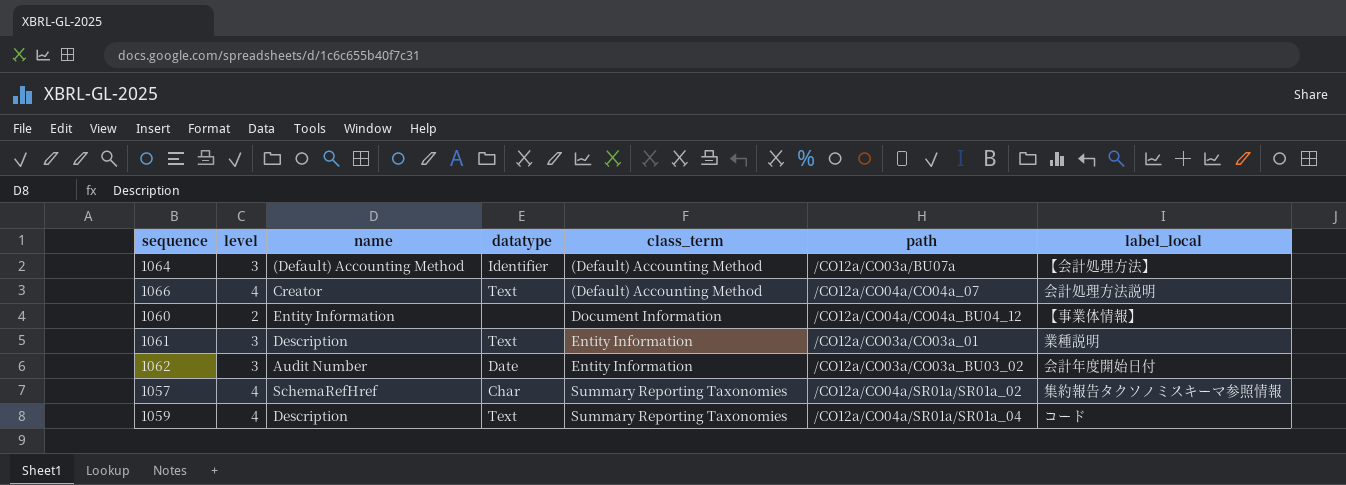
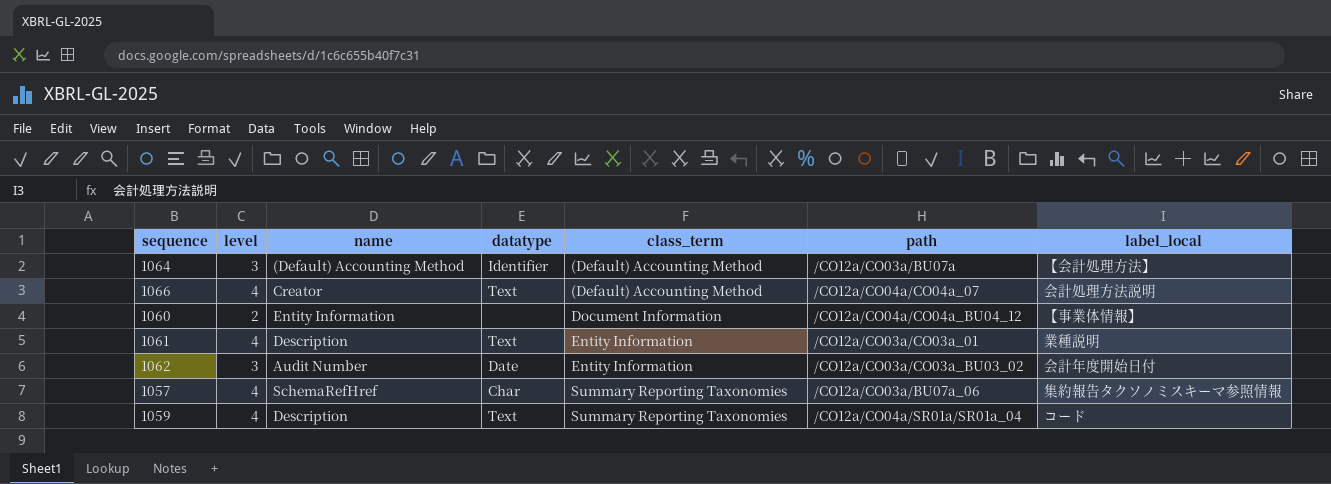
1061 | level: 3 -> 4
1057 | path: /CO12a/CO04a/SR01a/SR01a_02 -> /CO12a/CO03a/BU07a_06

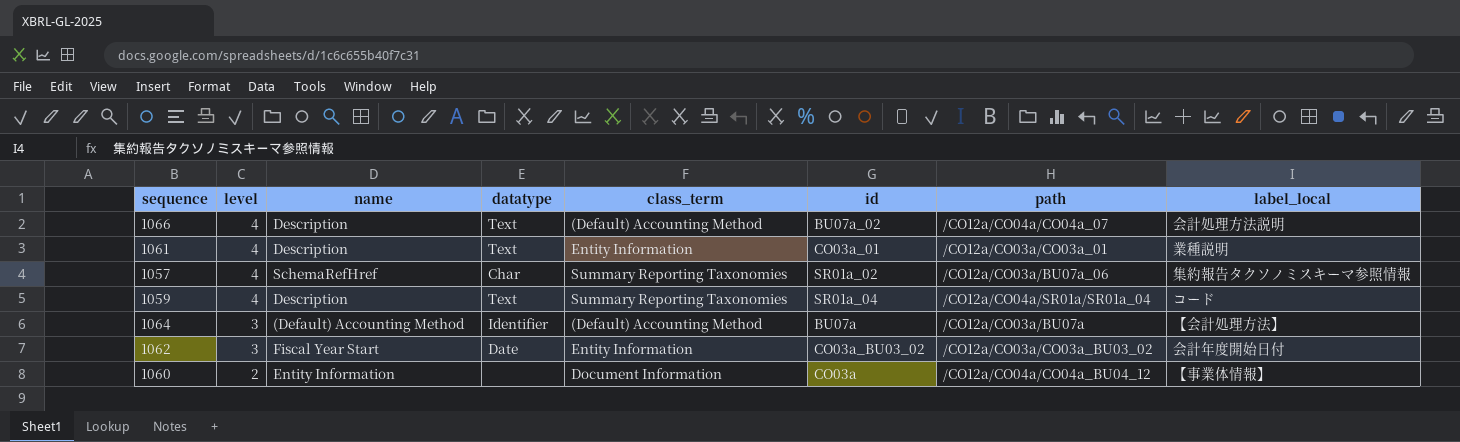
row order: class_term ascending -> level descending
column id | position: none -> 6
1066 | name: Creator -> Description
1062 | name: Audit Number -> Fiscal Year Start

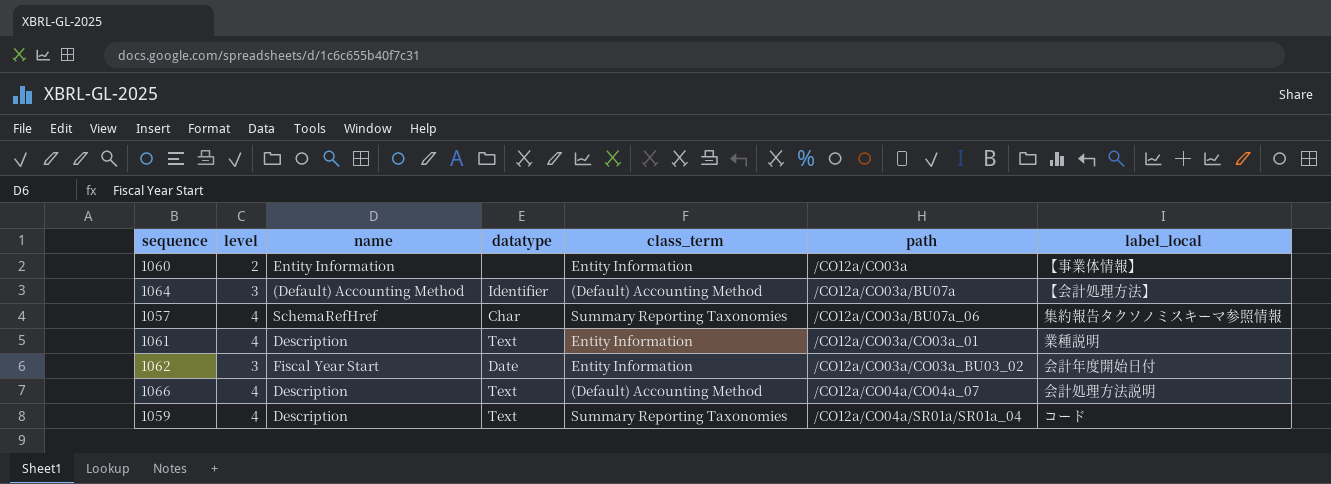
row order: level descending -> path ascending
column id | position: 6 -> none
1060 | class_term: Document Information -> Entity Information
1060 | path: /CO12a/CO04a/CO04a_BU04_12 -> /CO12a/CO03a

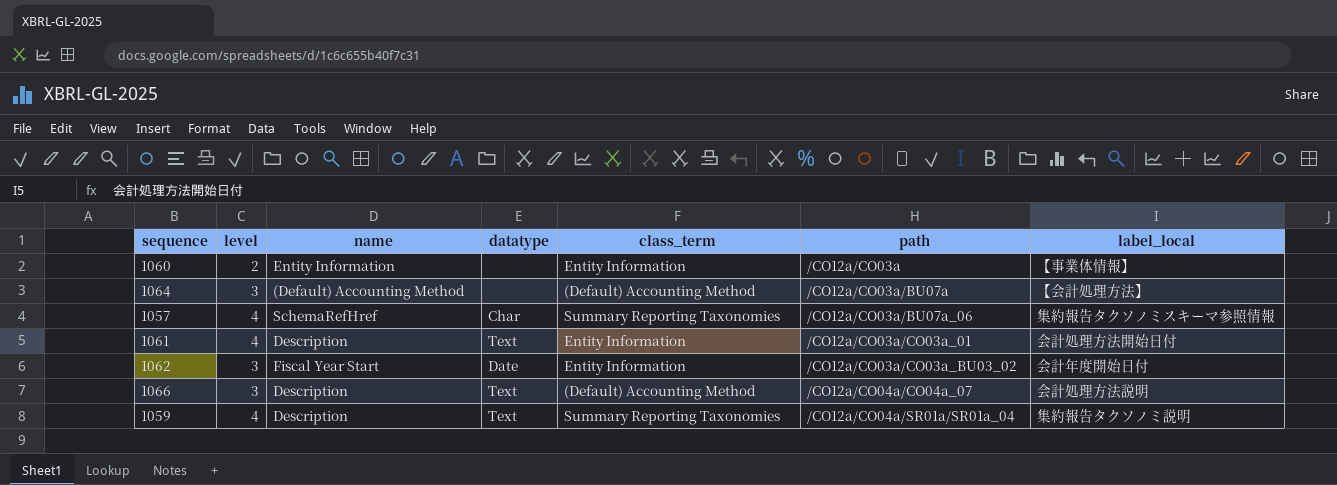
1064 | datatype: Identifier -> none
1061 | label_local: 業種説明 -> 会計処理方法開始日付
1066 | level: 4 -> 3
1059 | label_local: コード -> 集約報告タクソノミ説明

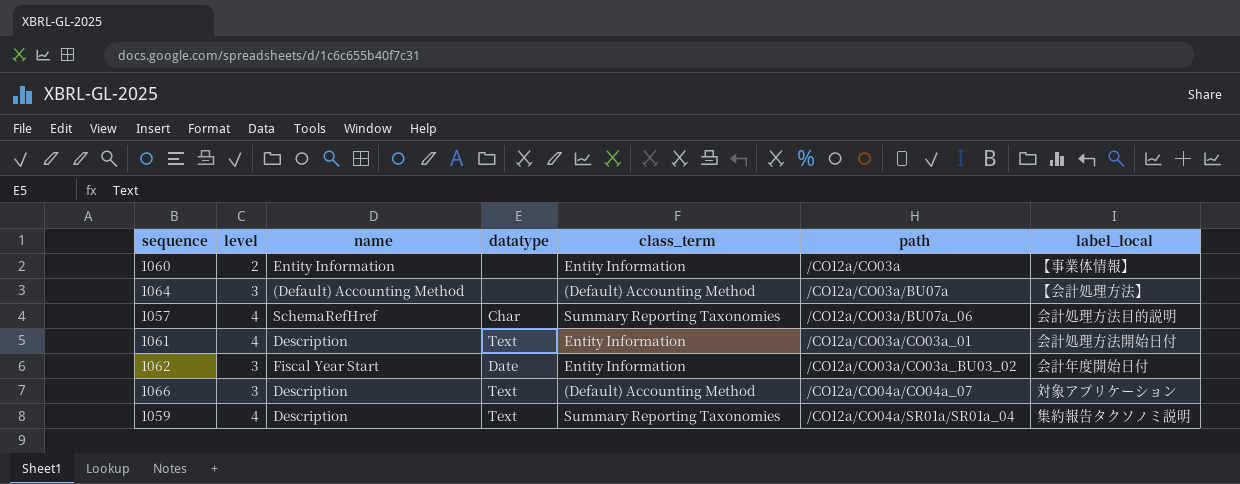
1057 | label_local: 集約報告タクソノミスキーマ参照情報 -> 会計処理方法目的説明
1066 | label_local: 会計処理方法説明 -> 対象アプリケーション

